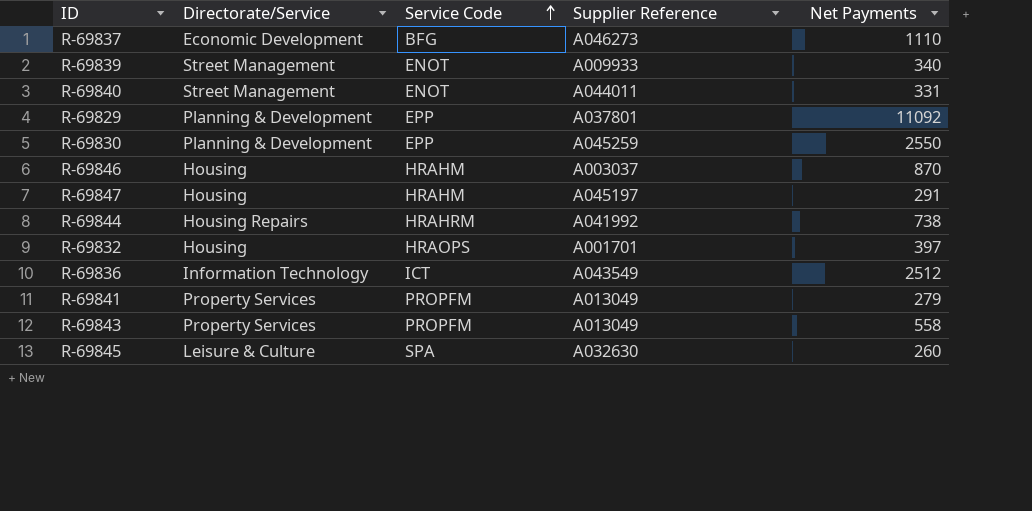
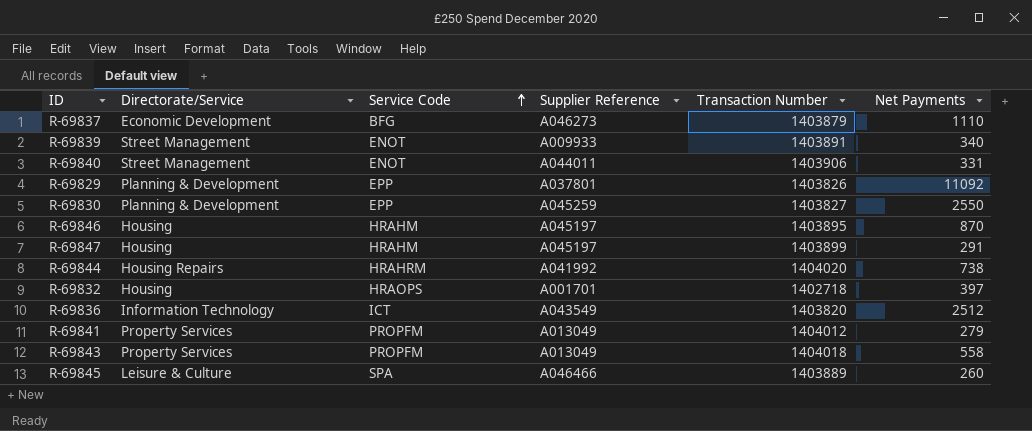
column Transaction Number | position: none -> 5
R-69846 | Supplier Reference: A003037 -> A045197
R-69845 | Supplier Reference: A032630 -> A046466

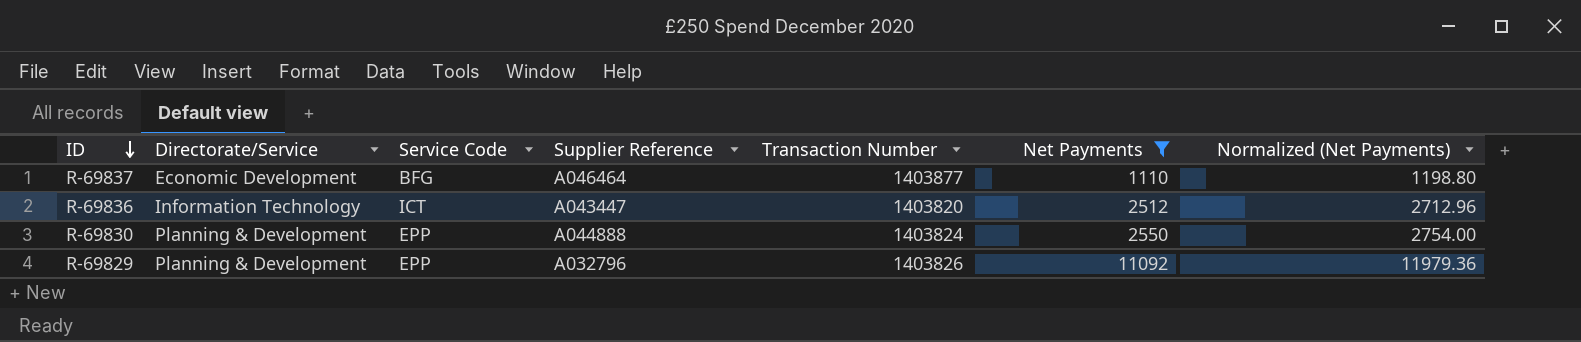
filter: none -> Net Payments >= 1110
row order: Service Code ascending -> ID descending
column Normalized (Net Payments) | formula: none -> [Net Payments] * 1.08
R-69837 | Supplier Reference: A046273 -> A046464
R-69837 | Transaction Number: 1403879 -> 1403877
R-69836 | Supplier Reference: A043549 -> A043447
R-69830 | Supplier Reference: A045259 -> A044888
R-69830 | Transaction Number: 1403827 -> 1403824
R-69829 | Supplier Reference: A037801 -> A032796

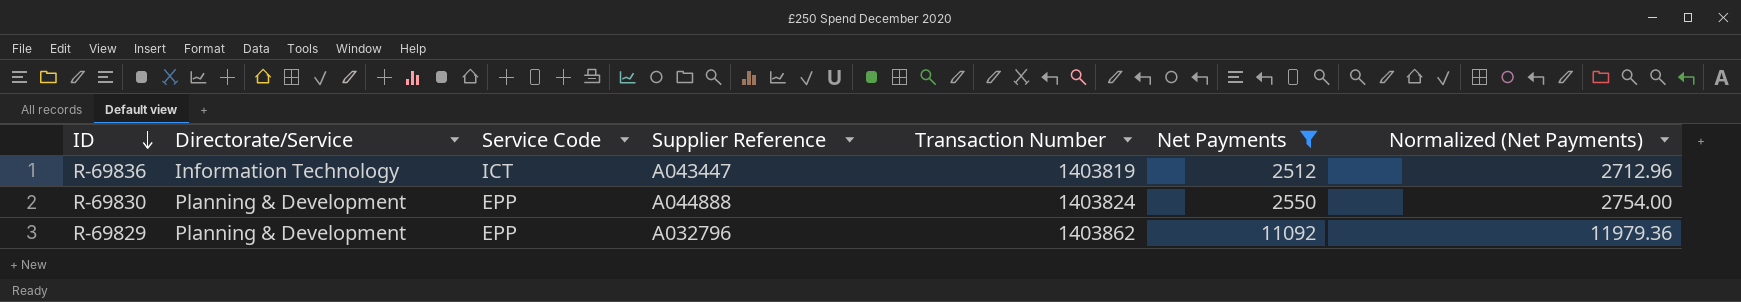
row R-69837: Economic Development | BFG | A046464 | 1403877 | 1110 | 1198.80 -> none
R-69836 | Transaction Number: 1403820 -> 1403819
R-69829 | Transaction Number: 1403826 -> 1403862

